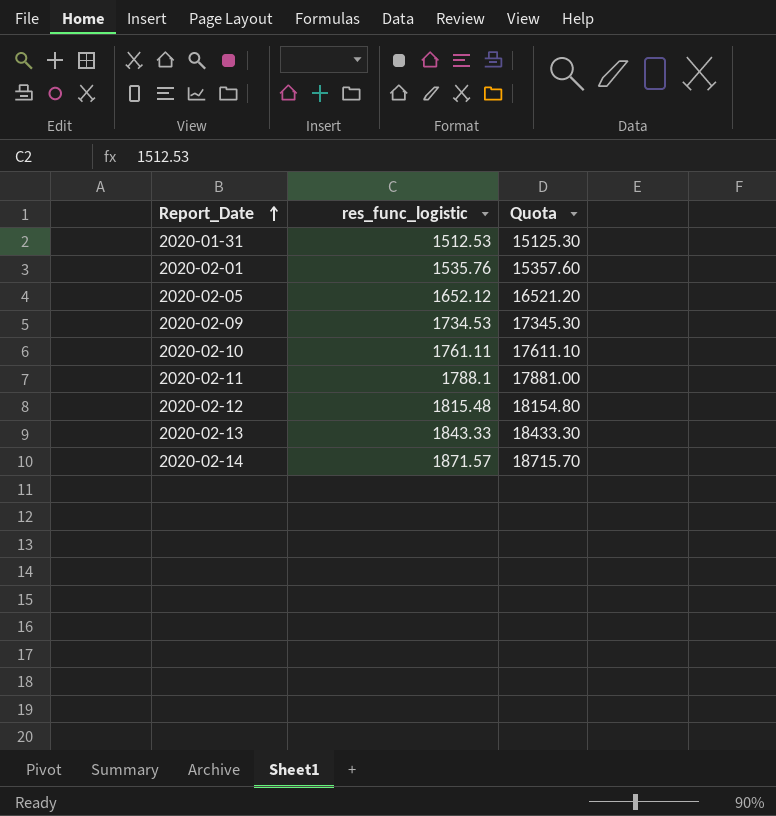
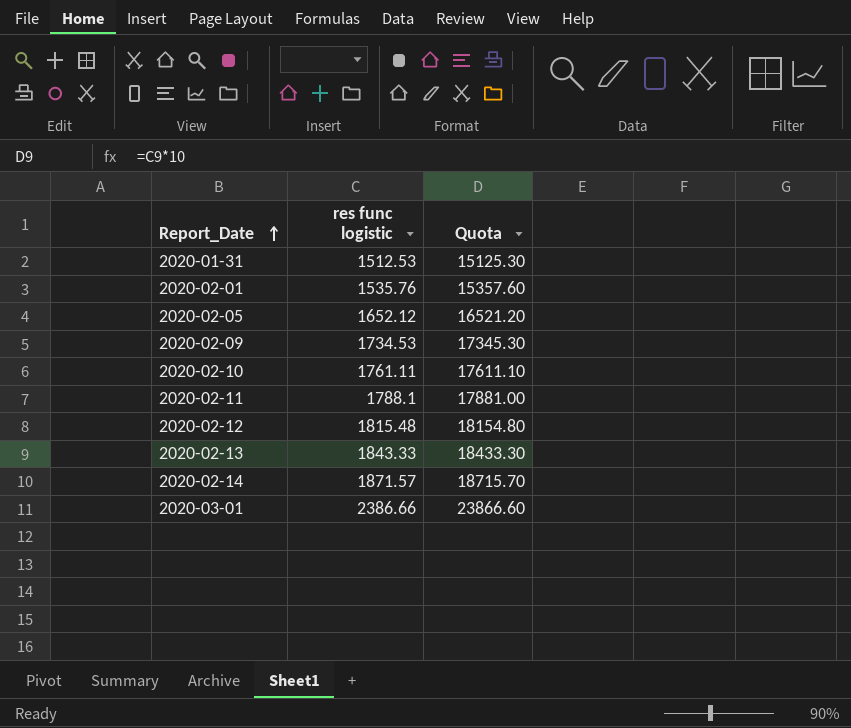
column name: res_func_logistic -> res func logistic
row 2020-03-01: none -> 2386.66 | 23866.60

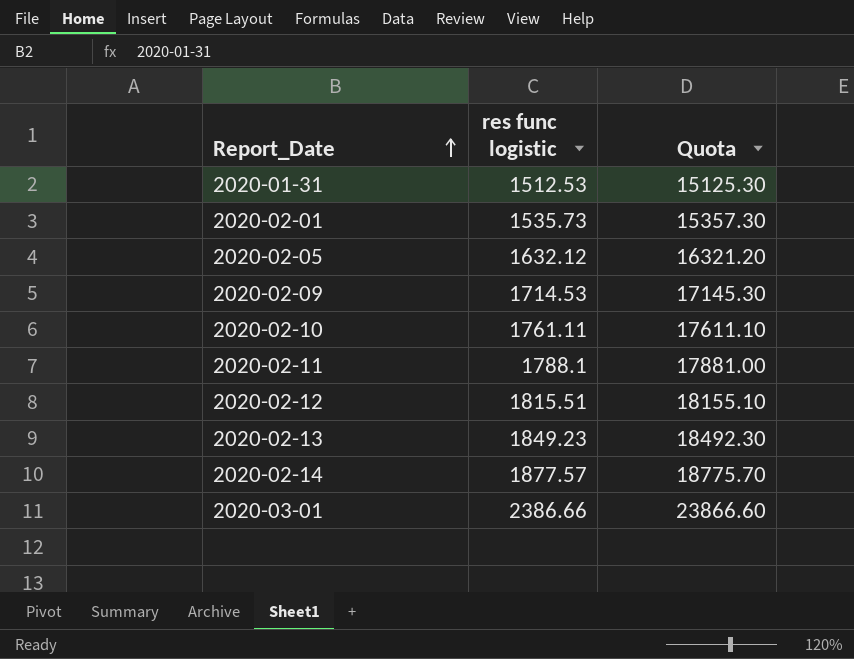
2020-02-01 | res func logistic: 1535.76 -> 1535.73
2020-02-01 | Quota: 15357.60 -> 15357.30
2020-02-05 | res func logistic: 1652.12 -> 1632.12
2020-02-05 | Quota: 16521.20 -> 16321.20
2020-02-09 | res func logistic: 1734.53 -> 1714.53
2020-02-09 | Quota: 17345.30 -> 17145.30
2020-02-12 | res func logistic: 1815.48 -> 1815.51
2020-02-12 | Quota: 18154.80 -> 18155.10
2020-02-13 | res func logistic: 1843.33 -> 1849.23
2020-02-13 | Quota: 18433.30 -> 18492.30
2020-02-14 | res func logistic: 1871.57 -> 1877.57
2020-02-14 | Quota: 18715.70 -> 18775.70

